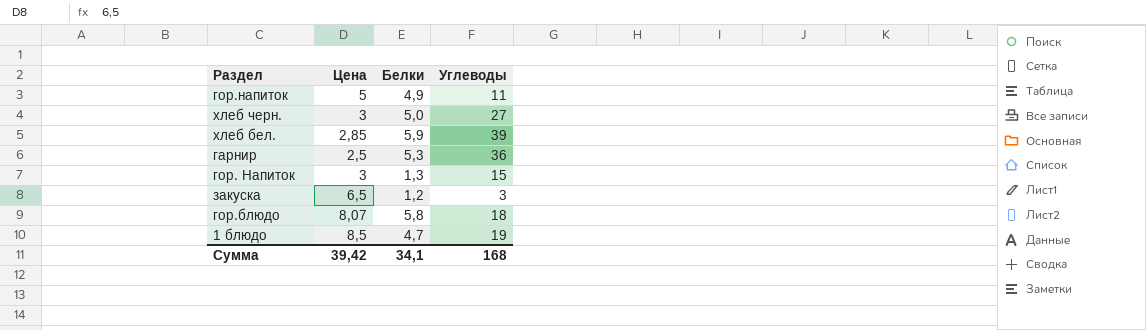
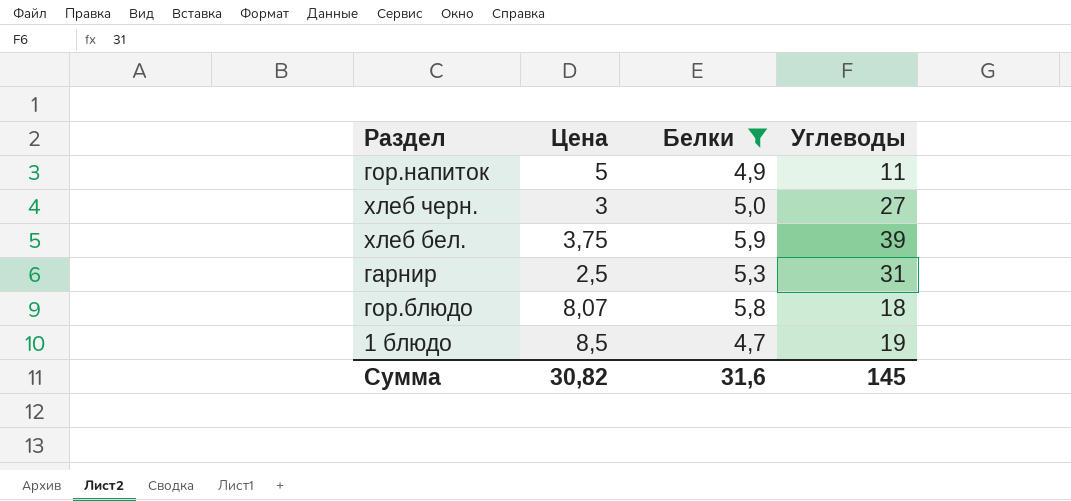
filter: none -> Белки >= 4,7
хлеб бел. | Цена: 2,85 -> 3,75
гарнир | Углеводы: 36 -> 31
Сумма | Цена: 39,42 -> 30,82
Сумма | Белки: 34,1 -> 31,6
Сумма | Углеводы: 168 -> 145

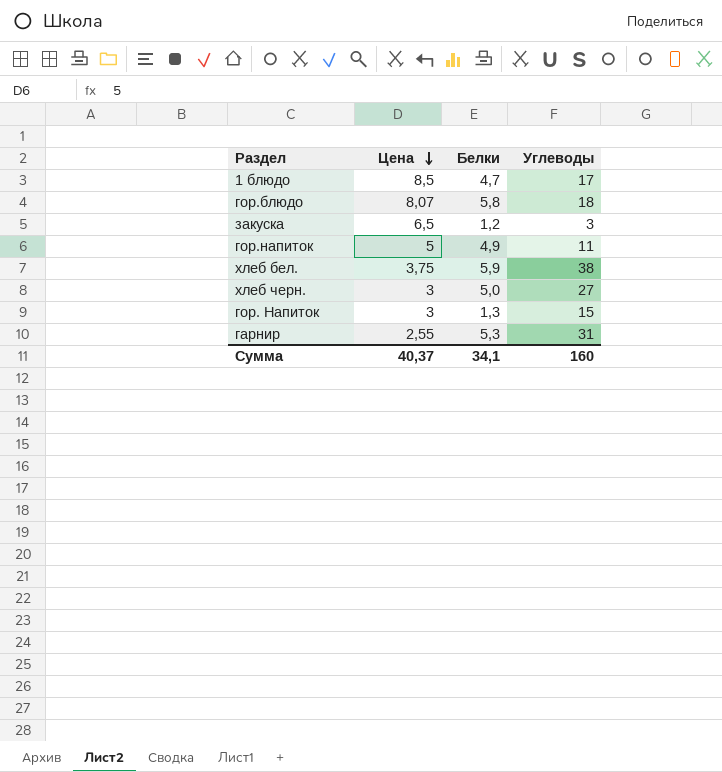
filter: Белки >= 4,7 -> none
row order: none -> Цена descending
1 блюдо | Углеводы: 19 -> 17
хлеб бел. | Углеводы: 39 -> 38
гарнир | Цена: 2,5 -> 2,55
Сумма | Цена: 30,82 -> 40,37
Сумма | Белки: 31,6 -> 34,1
Сумма | Углеводы: 145 -> 160

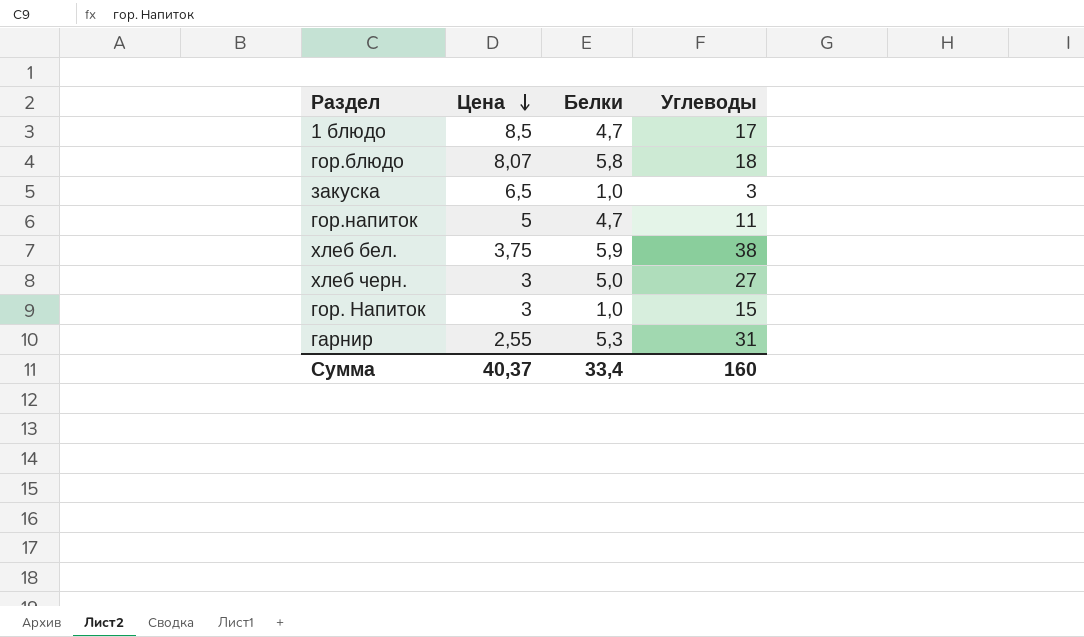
закуска | Белки: 1,2 -> 1,0
гор.напиток | Белки: 4,9 -> 4,7
гор. Напиток | Белки: 1,3 -> 1,0
Сумма | Белки: 34,1 -> 33,4

